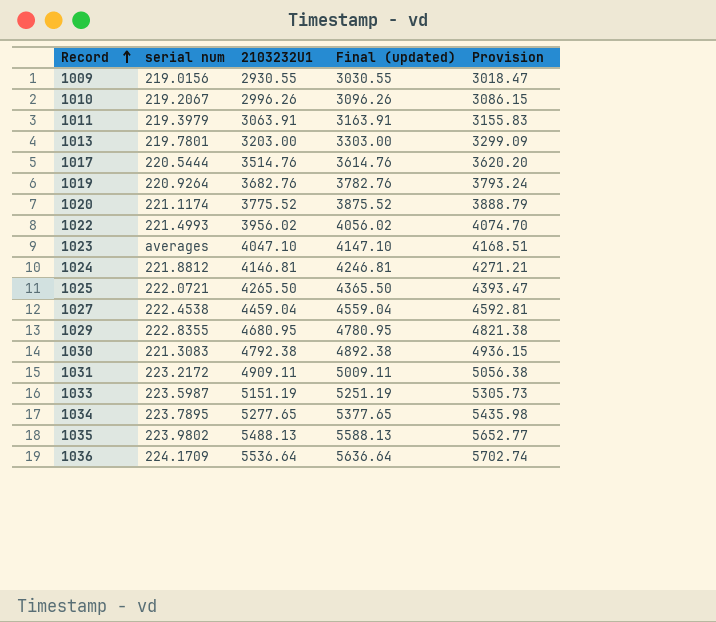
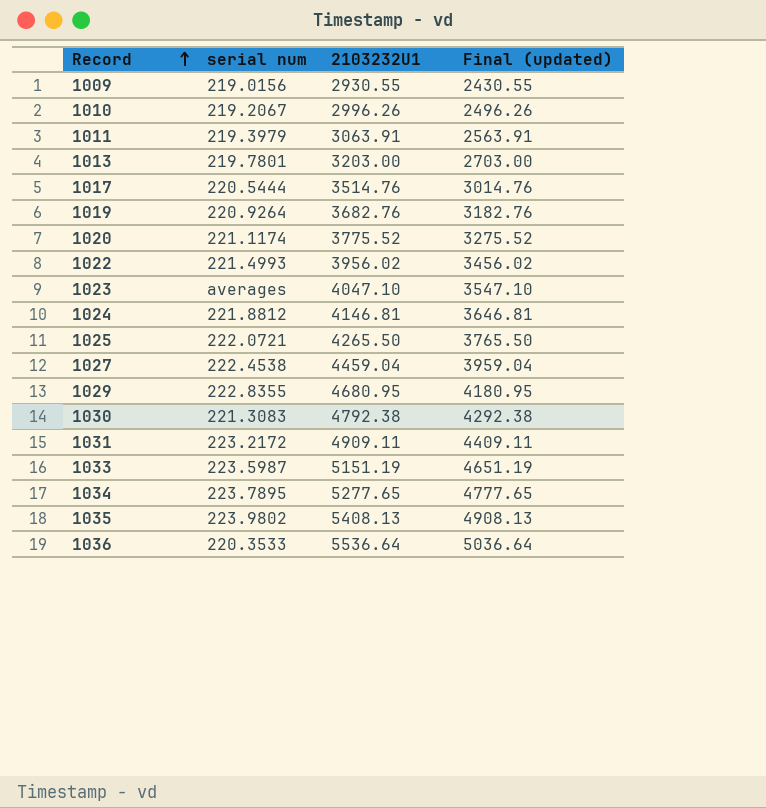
column Provision | formula: [2103232U1] * 1.03 -> none
column Final (updated) | formula: [2103232U1] + 100 -> [2103232U1] - 500
1035 | 2103232U1: 5488.13 -> 5408.13
1036 | serial num: 224.1709 -> 220.3533

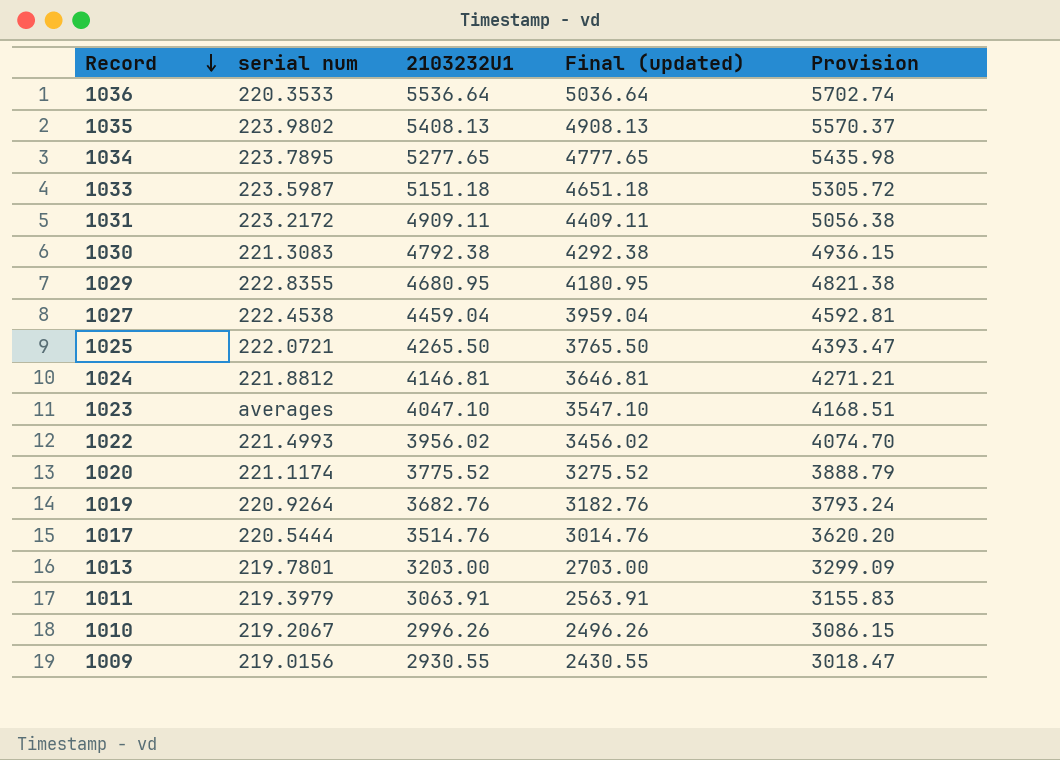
row order: Record ascending -> Record descending
column Provision | formula: none -> [2103232U1] * 1.03
1033 | 2103232U1: 5151.19 -> 5151.18
1033 | Final (updated): 4651.19 -> 4651.18

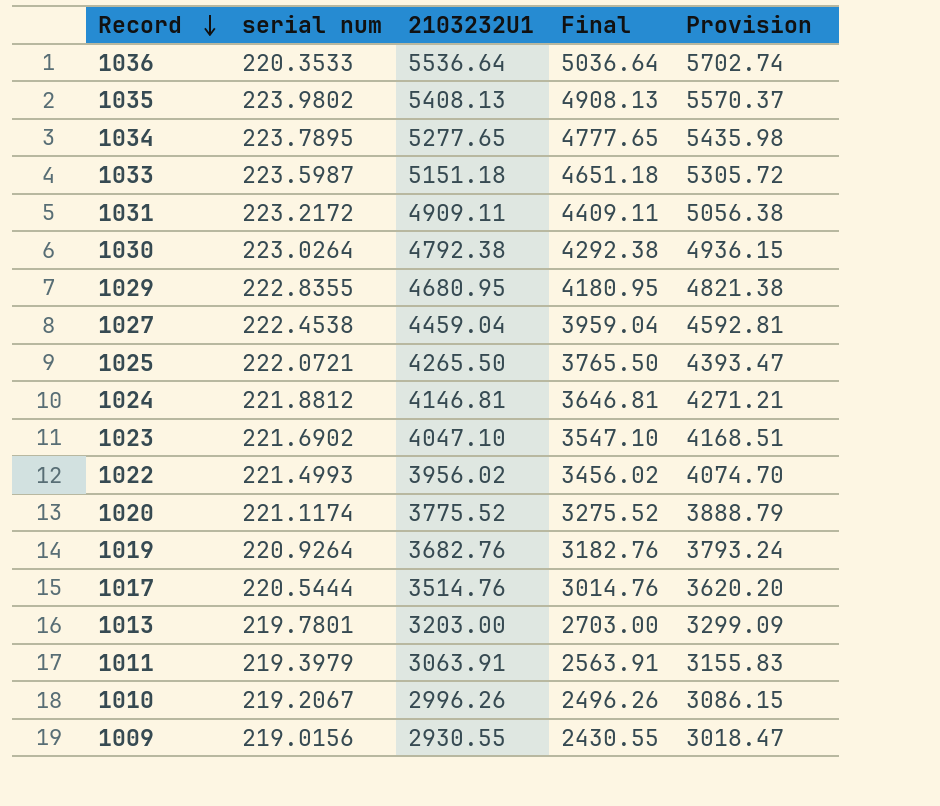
column name: Final (updated) -> Final
1030 | serial num: 221.3083 -> 223.0264
1023 | serial num: averages -> 221.6902

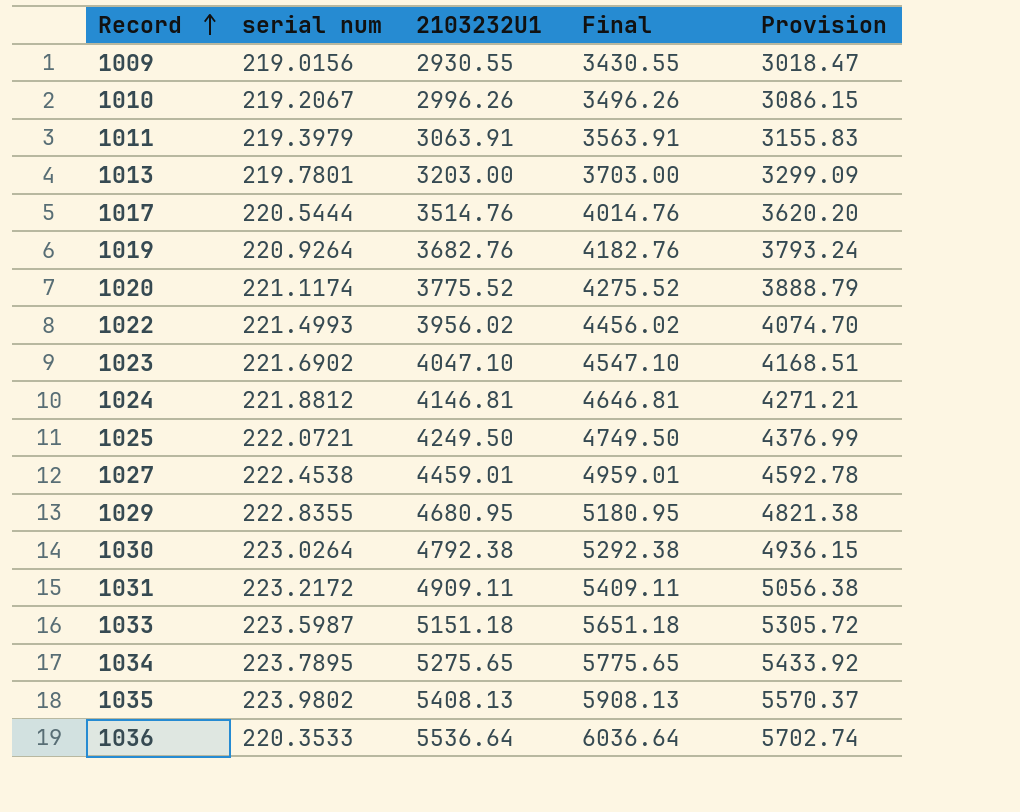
row order: Record descending -> Record ascending
column Final | formula: [2103232U1] - 500 -> [2103232U1] + 500
1025 | 2103232U1: 4265.50 -> 4249.50
1025 | Provision: 4393.47 -> 4376.99
1027 | 2103232U1: 4459.04 -> 4459.01
1027 | Provision: 4592.81 -> 4592.78
1034 | 2103232U1: 5277.65 -> 5275.65
1034 | Provision: 5435.98 -> 5433.92

